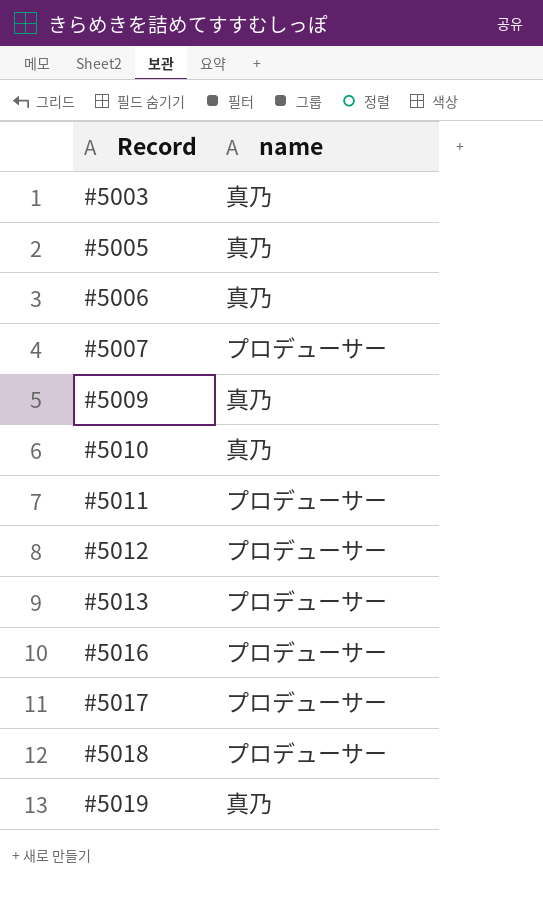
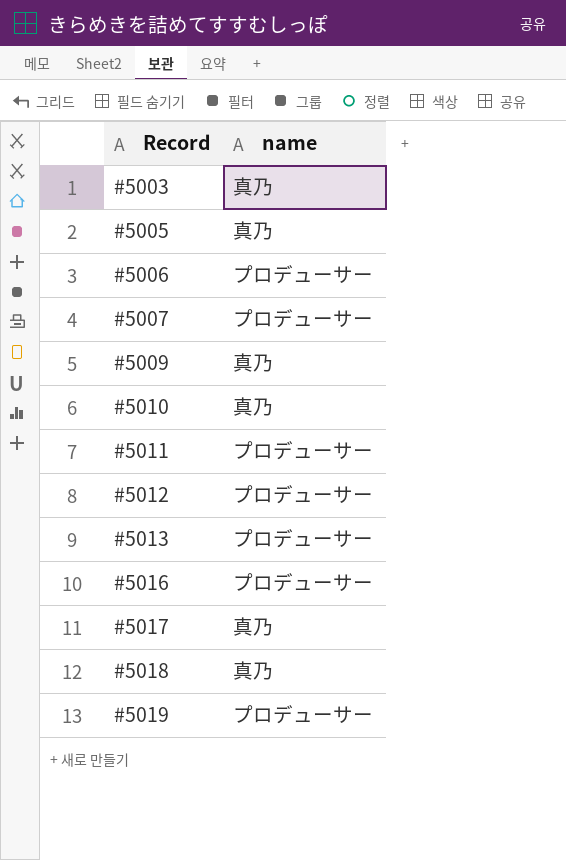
#5006 | name: 真乃 -> プロデューサー
#5017 | name: プロデューサー -> 真乃
#5018 | name: プロデューサー -> 真乃
#5019 | name: 真乃 -> プロデューサー

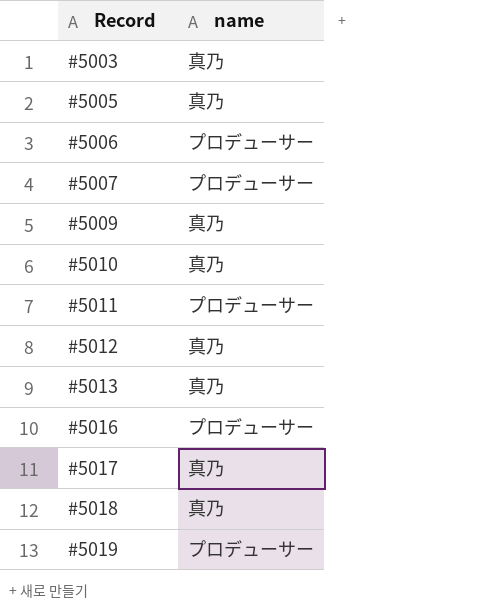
#5012 | name: プロデューサー -> 真乃
#5013 | name: プロデューサー -> 真乃

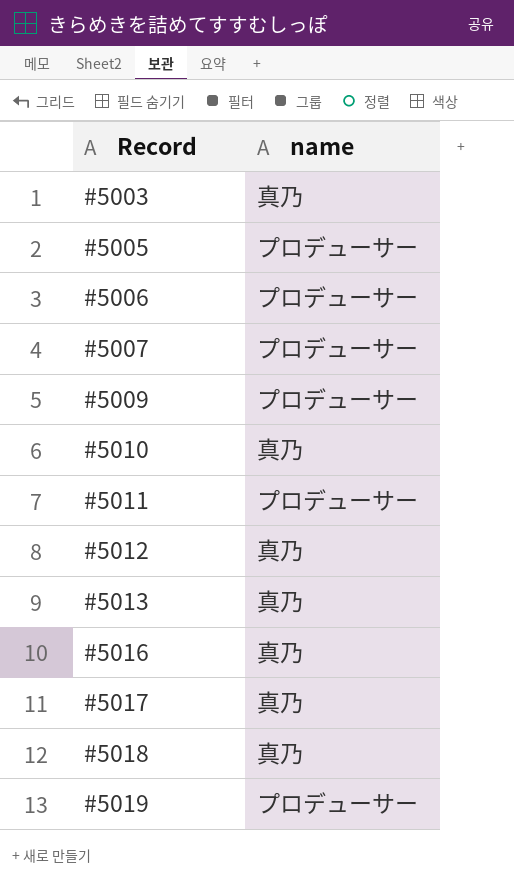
#5005 | name: 真乃 -> プロデューサー
#5009 | name: 真乃 -> プロデューサー
#5016 | name: プロデューサー -> 真乃

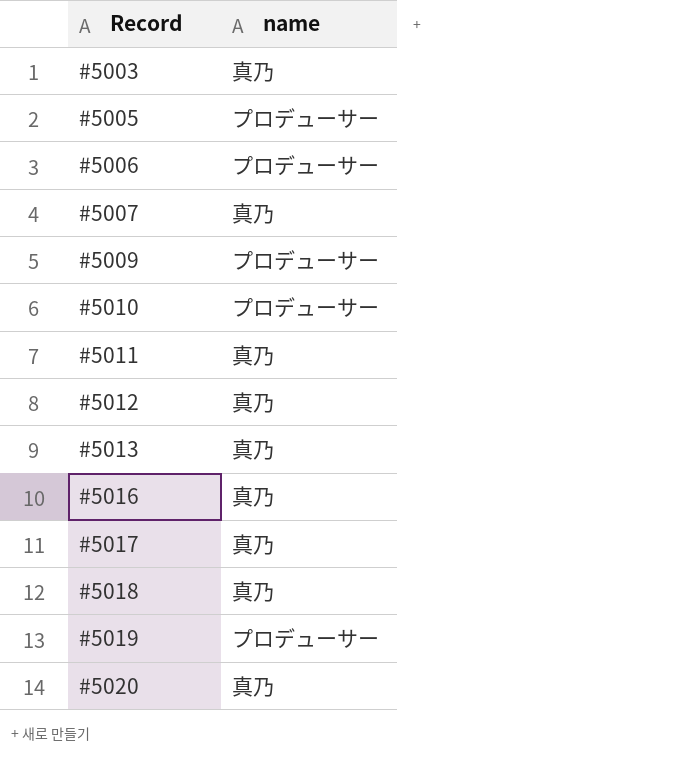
#5007 | name: プロデューサー -> 真乃
#5010 | name: 真乃 -> プロデューサー
#5011 | name: プロデューサー -> 真乃
row #5020: none -> 真乃

